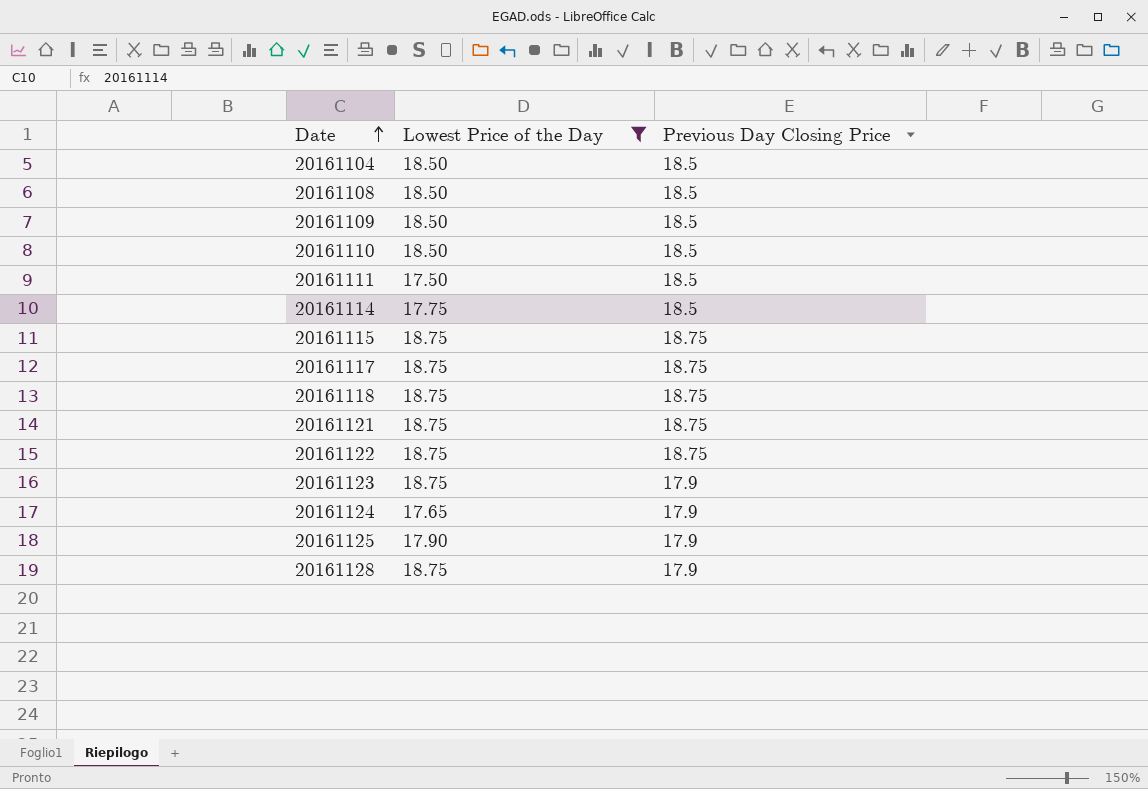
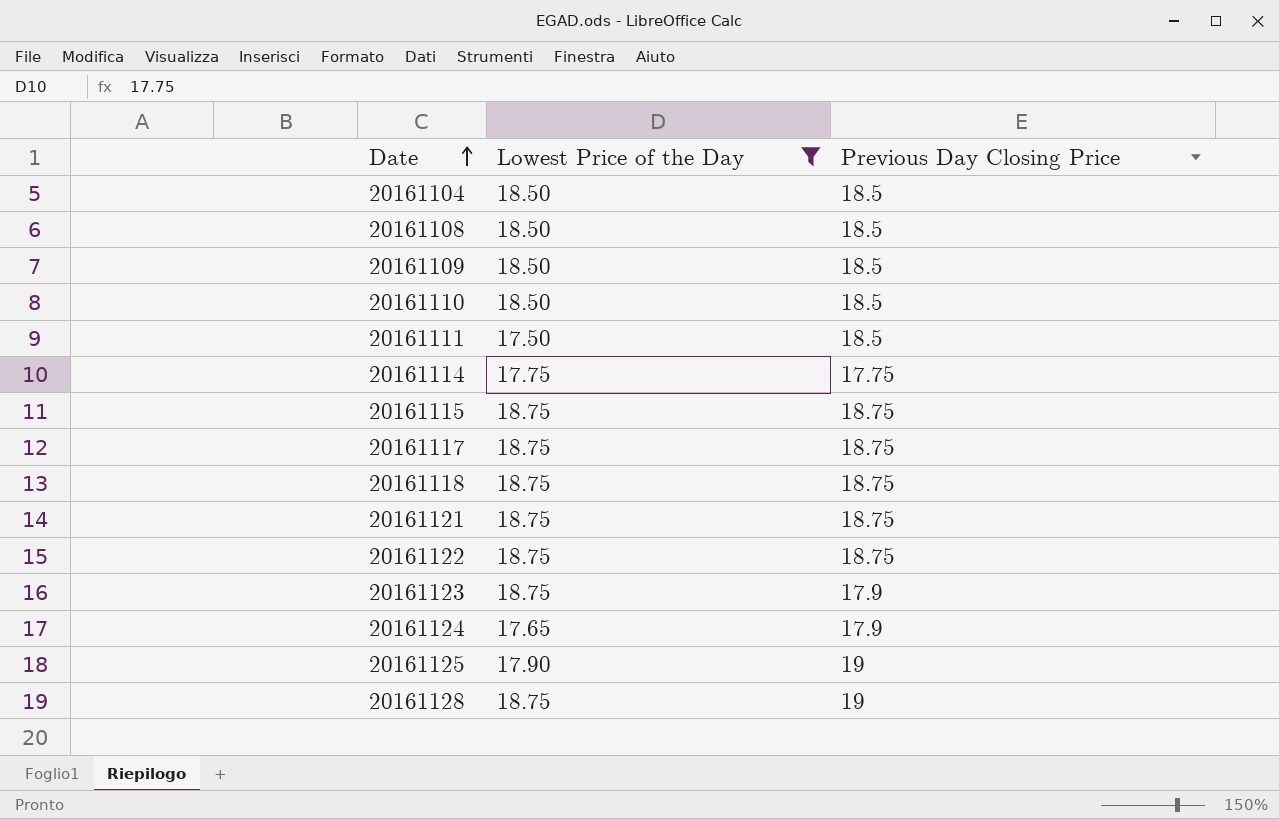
20161114 | Previous Day Closing Price: 18.5 -> 17.75
20161125 | Previous Day Closing Price: 17.9 -> 19
20161128 | Previous Day Closing Price: 17.9 -> 19

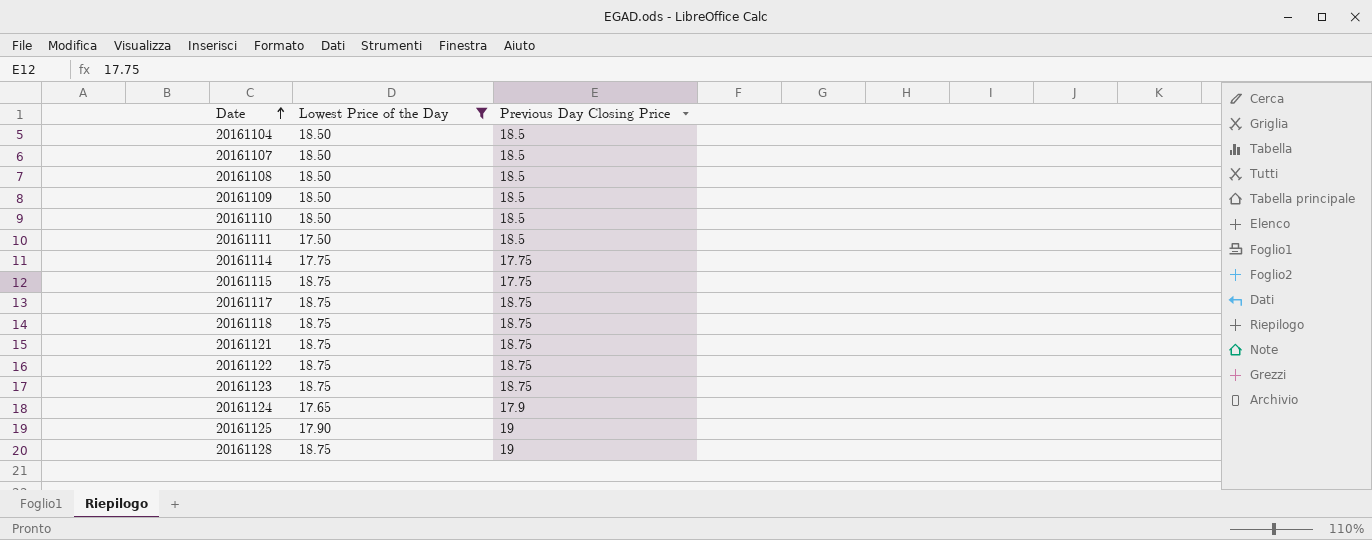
row 20161107: none -> 18.50 | 18.5
20161115 | Previous Day Closing Price: 18.75 -> 17.75
20161123 | Previous Day Closing Price: 17.9 -> 18.75

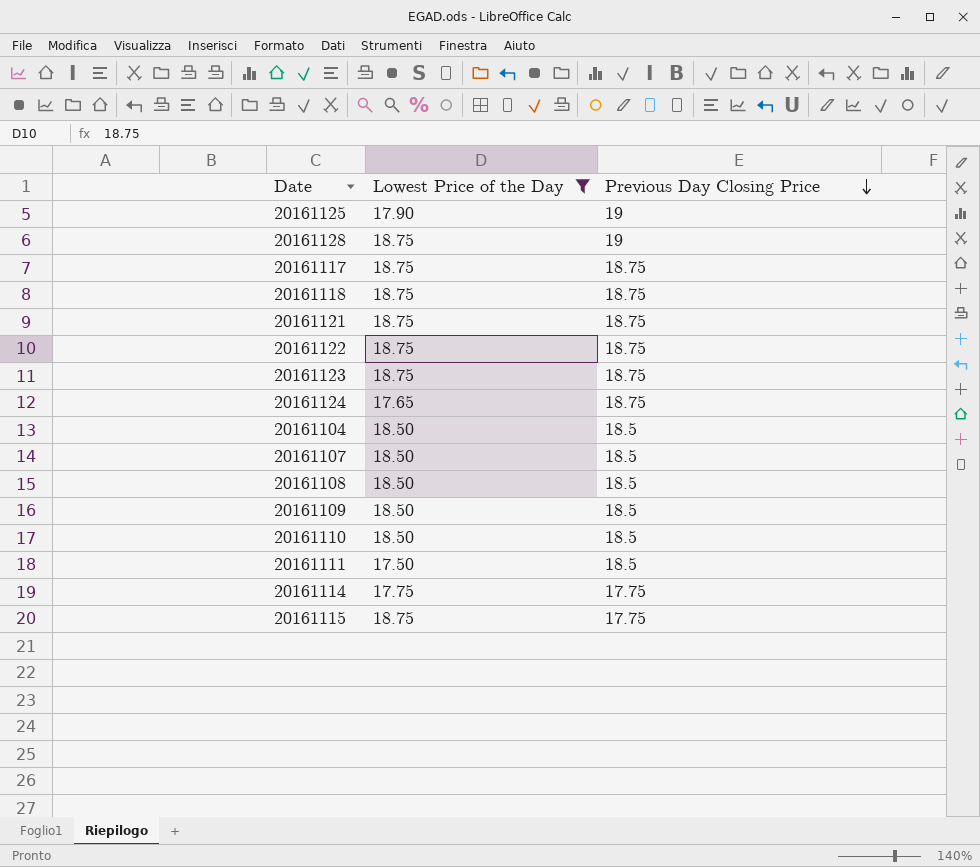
row order: Date ascending -> Previous Day Closing Price descending
20161124 | Previous Day Closing Price: 17.9 -> 18.75

